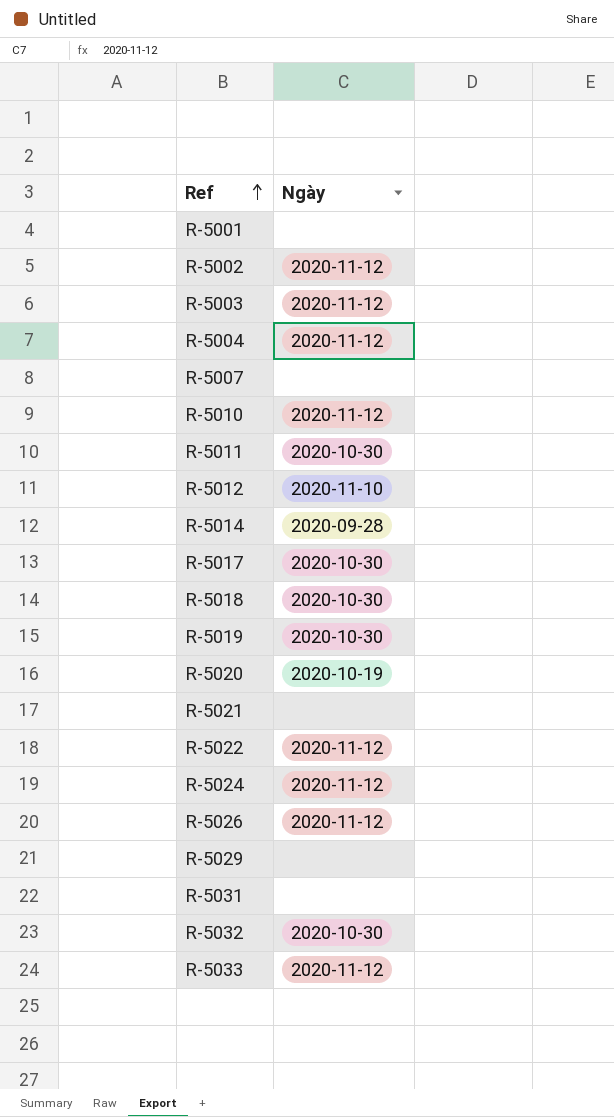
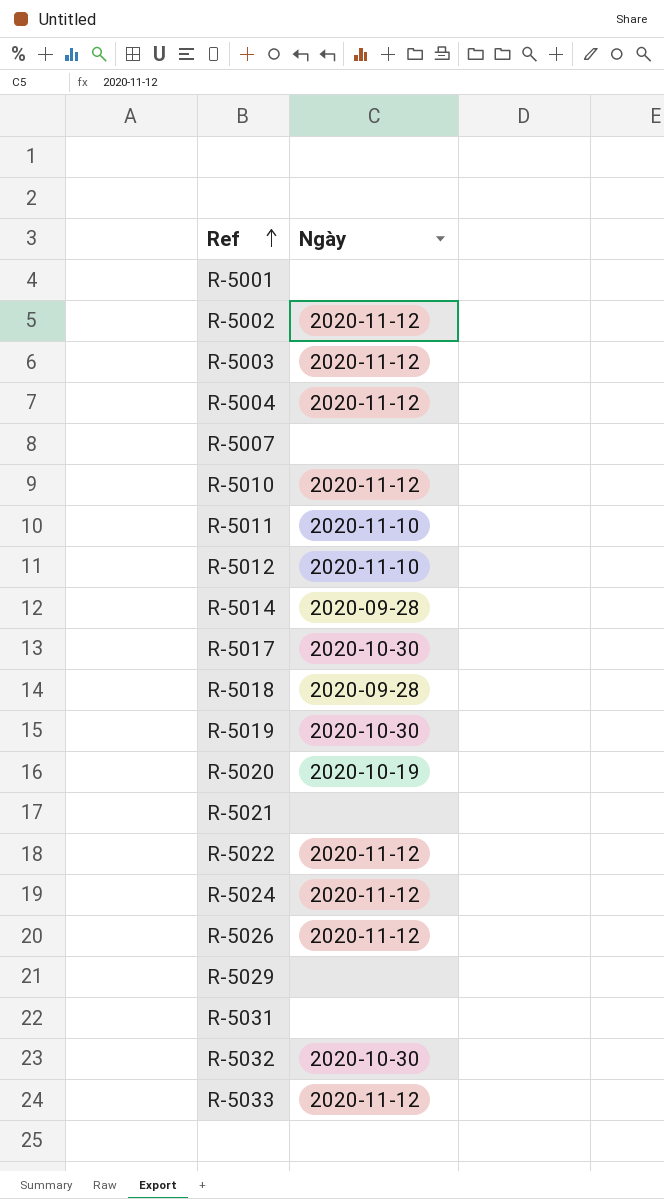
R-5011 | Ngày: 2020-10-30 -> 2020-11-10
R-5018 | Ngày: 2020-10-30 -> 2020-09-28

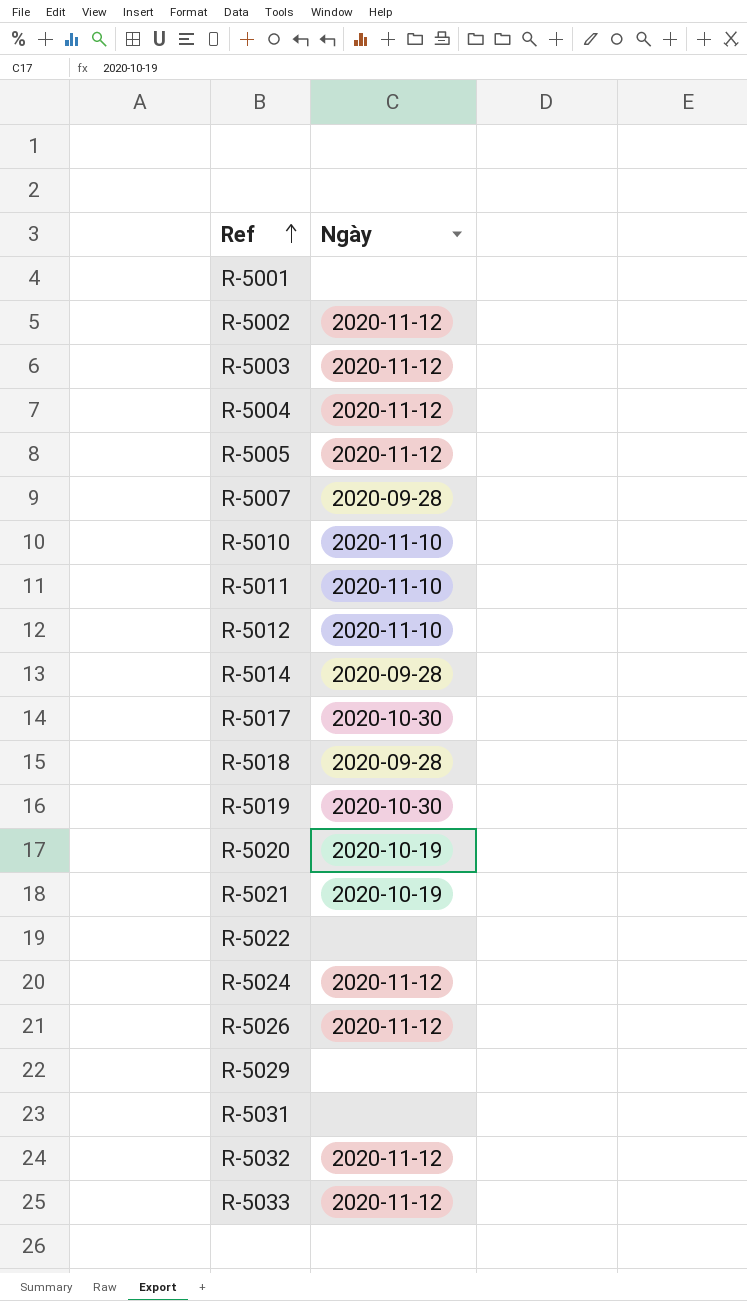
row R-5005: none -> 2020-11-12
R-5007 | Ngày: none -> 2020-09-28
R-5010 | Ngày: 2020-11-12 -> 2020-11-10
R-5021 | Ngày: none -> 2020-10-19
R-5022 | Ngày: 2020-11-12 -> none
R-5032 | Ngày: 2020-10-30 -> 2020-11-12

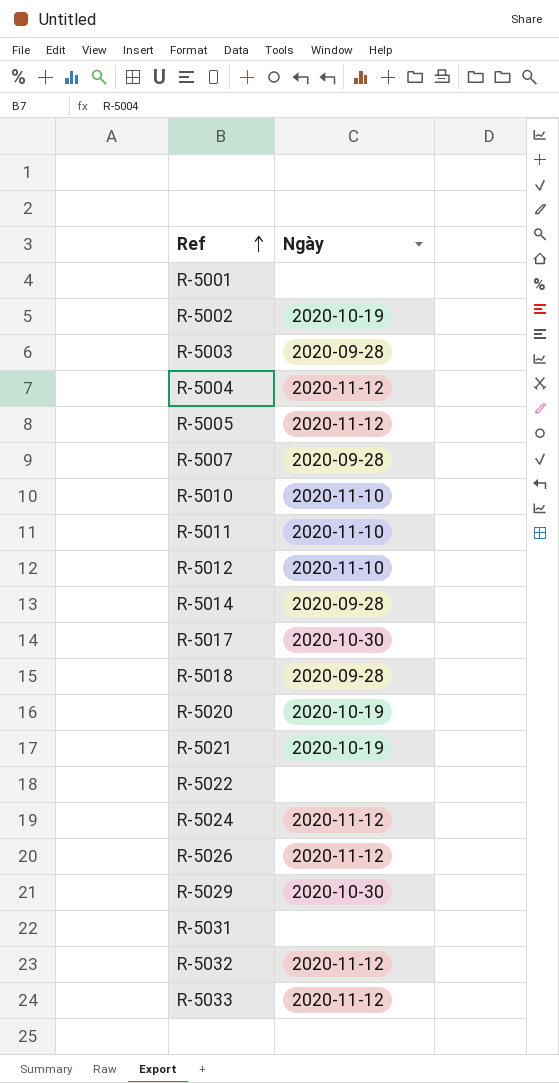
row R-5019: 2020-10-30 -> none
R-5002 | Ngày: 2020-11-12 -> 2020-10-19
R-5003 | Ngày: 2020-11-12 -> 2020-09-28
R-5029 | Ngày: none -> 2020-10-30

